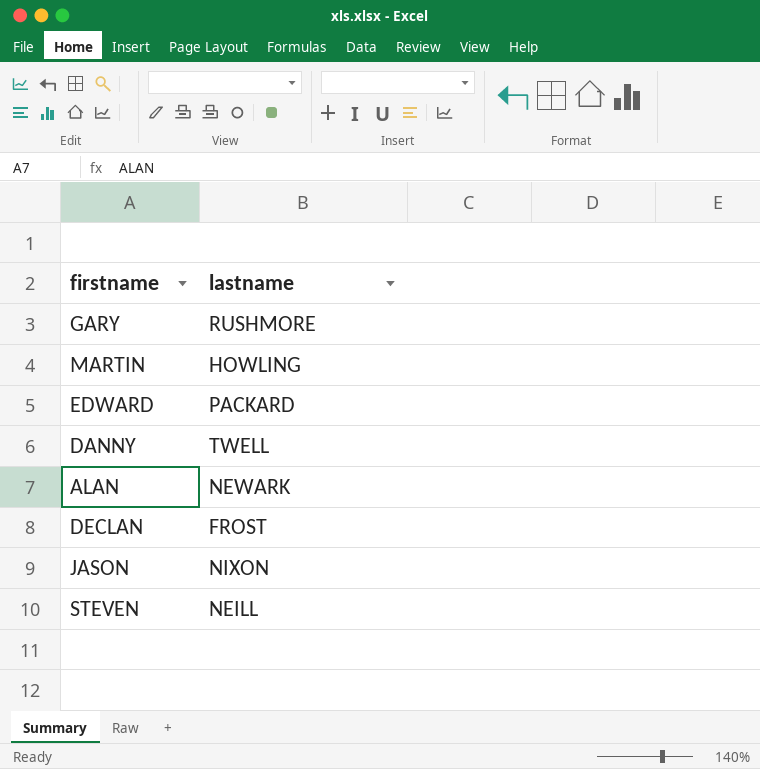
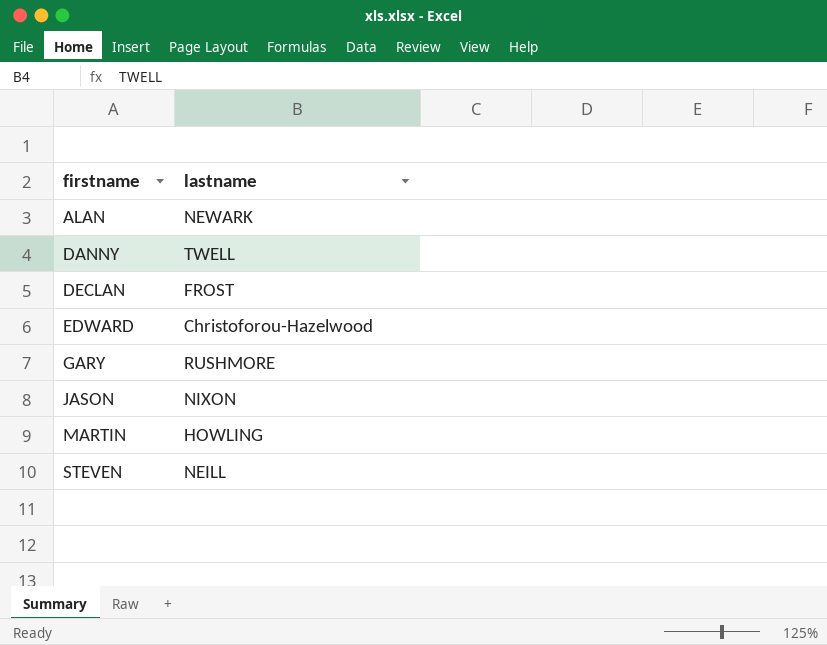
row order: none -> firstname ascending
EDWARD | lastname: PACKARD -> Christoforou-Hazelwood

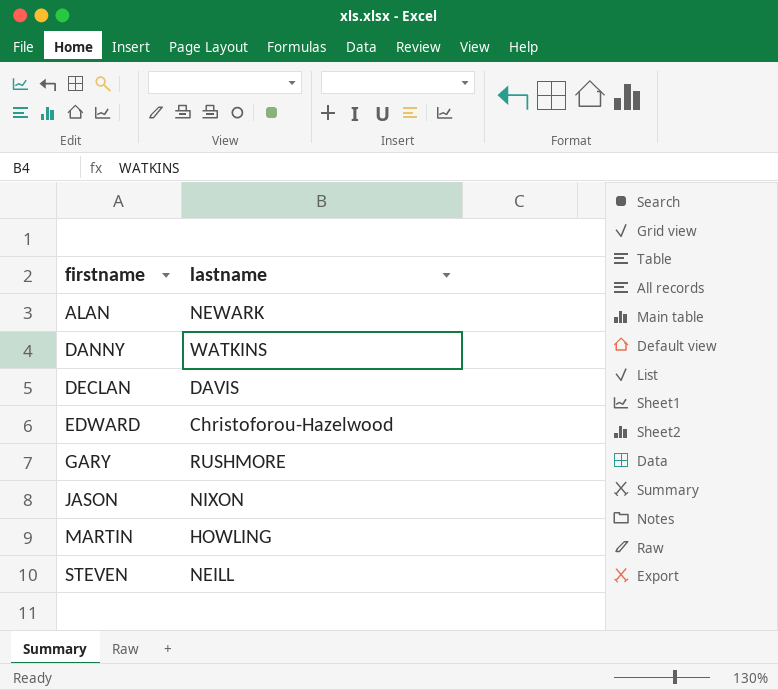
DANNY | lastname: TWELL -> WATKINS
DECLAN | lastname: FROST -> DAVIS

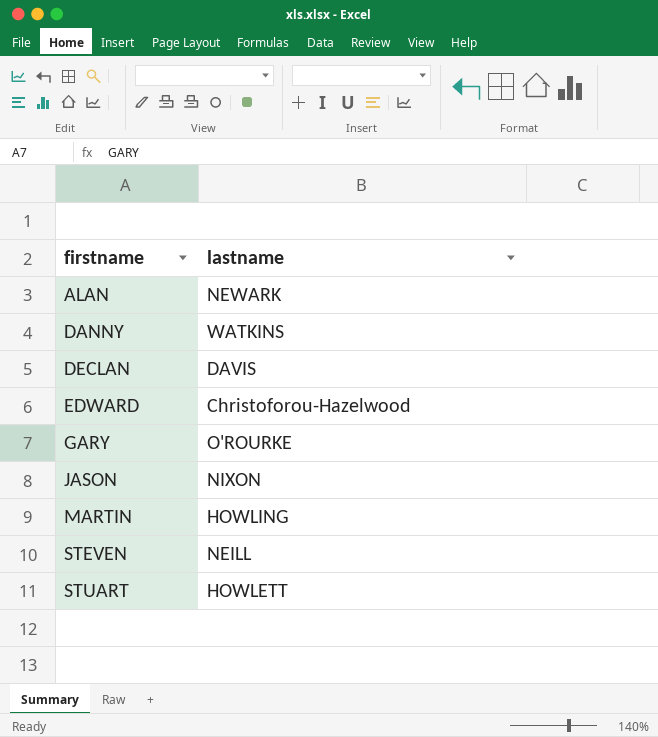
GARY | lastname: RUSHMORE -> O'ROURKE
row STUART: none -> HOWLETT

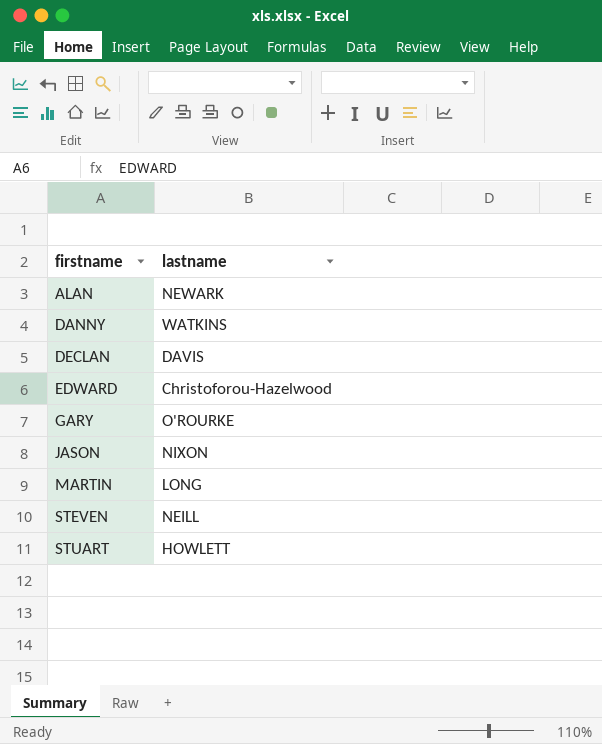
MARTIN | lastname: HOWLING -> LONG

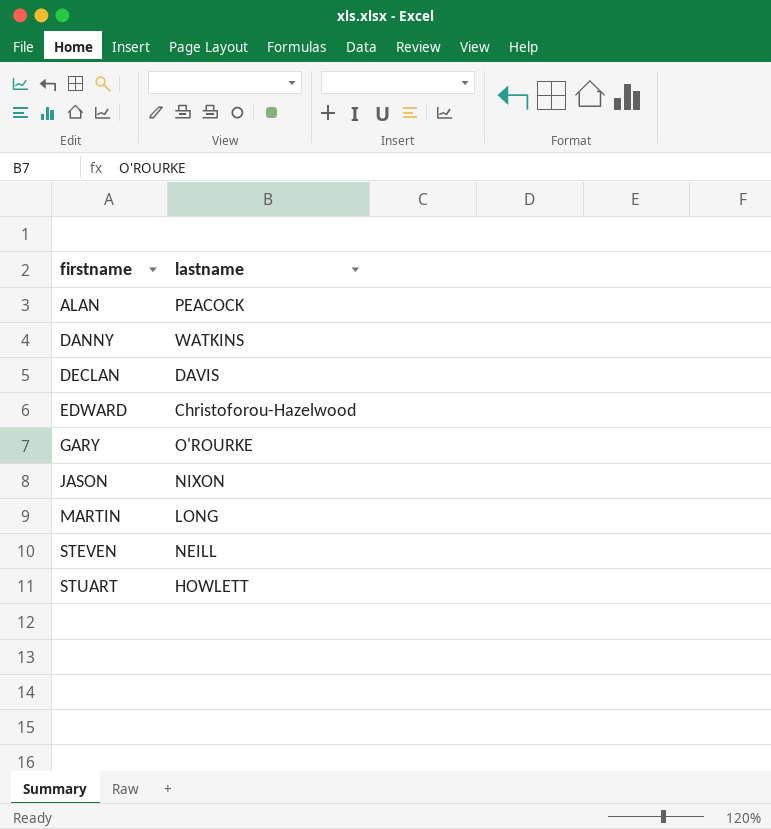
ALAN | lastname: NEWARK -> PEACOCK

